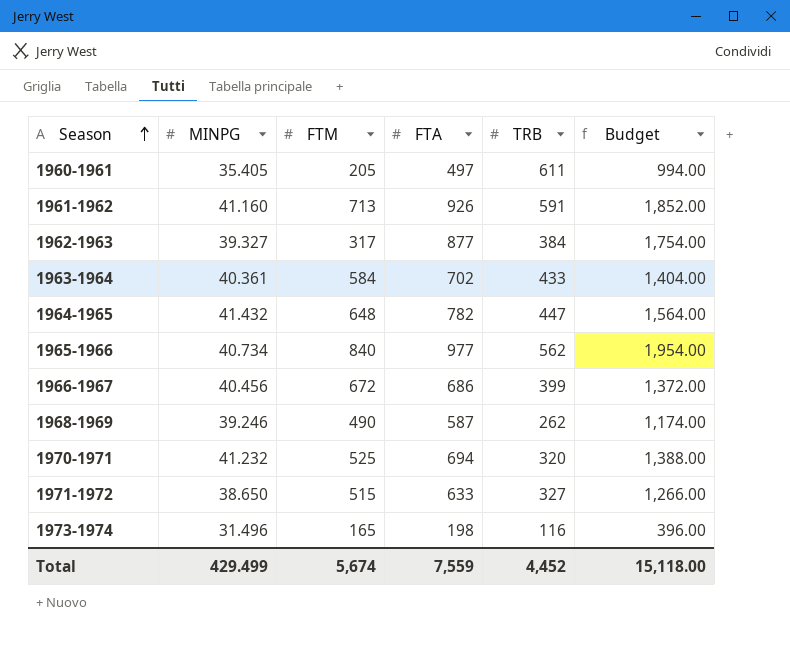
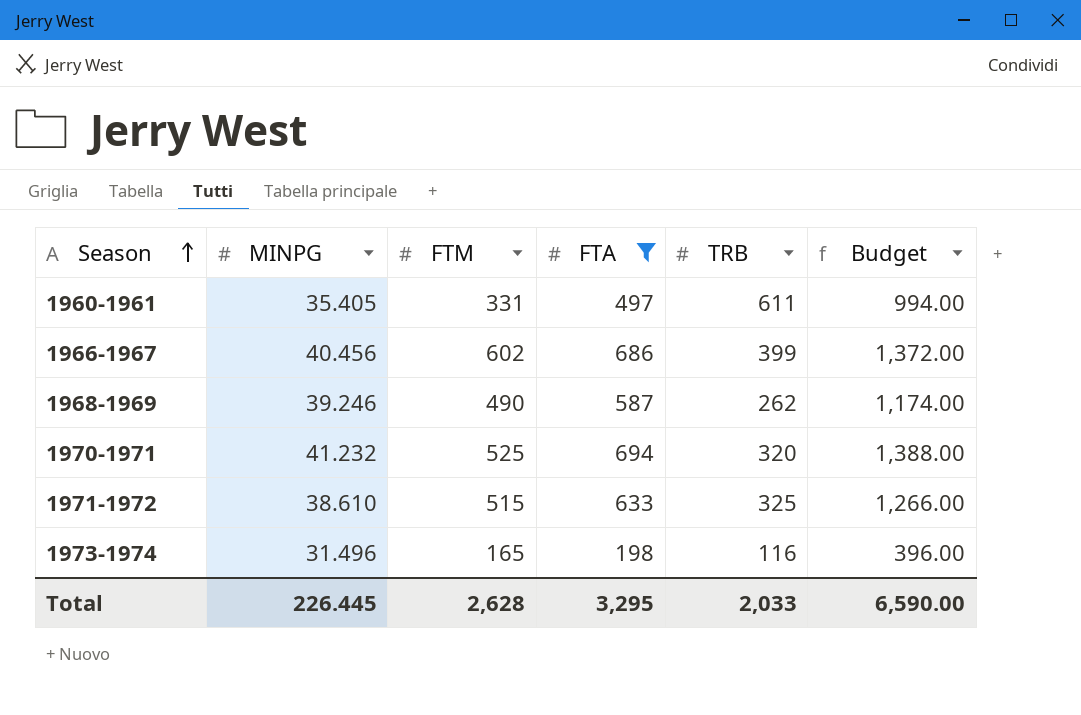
filter: none -> FTA <= 694
1960-1961 | FTM: 205 -> 331
1966-1967 | FTM: 672 -> 602
1971-1972 | MINPG: 38.650 -> 38.610
1971-1972 | TRB: 327 -> 325
Total | MINPG: 429.499 -> 226.445
Total | FTM: 5,674 -> 2,628
Total | FTA: 7,559 -> 3,295
Total | TRB: 4,452 -> 2,033
Total | Budget: 15,118.00 -> 6,590.00

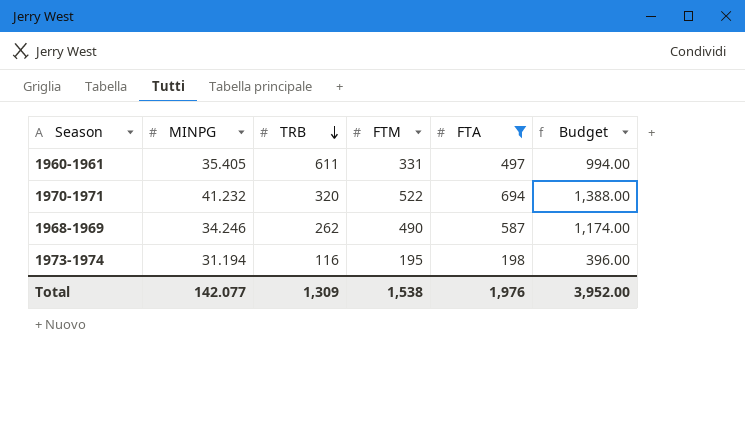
row order: Season ascending -> TRB descending
column TRB | position: 5 -> 3
row 1966-1967: 40.456 | 602 | 686 | 399 | 1,372.00 -> none
row 1971-1972: 38.610 | 515 | 633 | 325 | 1,266.00 -> none
1970-1971 | FTM: 525 -> 522
1968-1969 | MINPG: 39.246 -> 34.246
1973-1974 | MINPG: 31.496 -> 31.194
1973-1974 | FTM: 165 -> 195
Total | MINPG: 226.445 -> 142.077
Total | TRB: 2,033 -> 1,309
Total | FTM: 2,628 -> 1,538
Total | FTA: 3,295 -> 1,976
Total | Budget: 6,590.00 -> 3,952.00

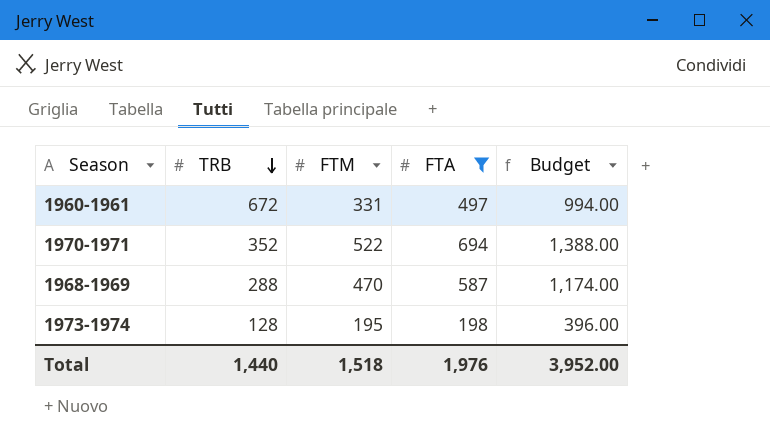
column MINPG | position: 2 -> none
1960-1961 | TRB: 611 -> 672
1970-1971 | TRB: 320 -> 352
1968-1969 | TRB: 262 -> 288
1968-1969 | FTM: 490 -> 470
1973-1974 | TRB: 116 -> 128
Total | TRB: 1,309 -> 1,440
Total | FTM: 1,538 -> 1,518

